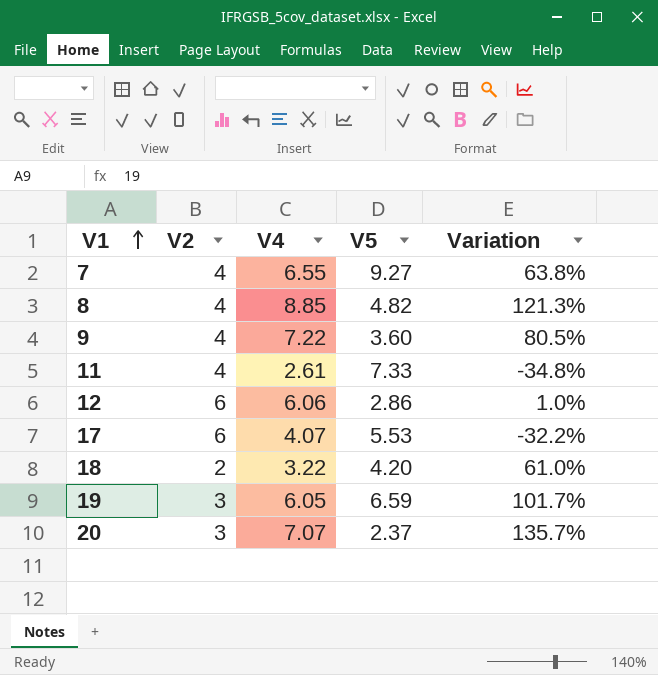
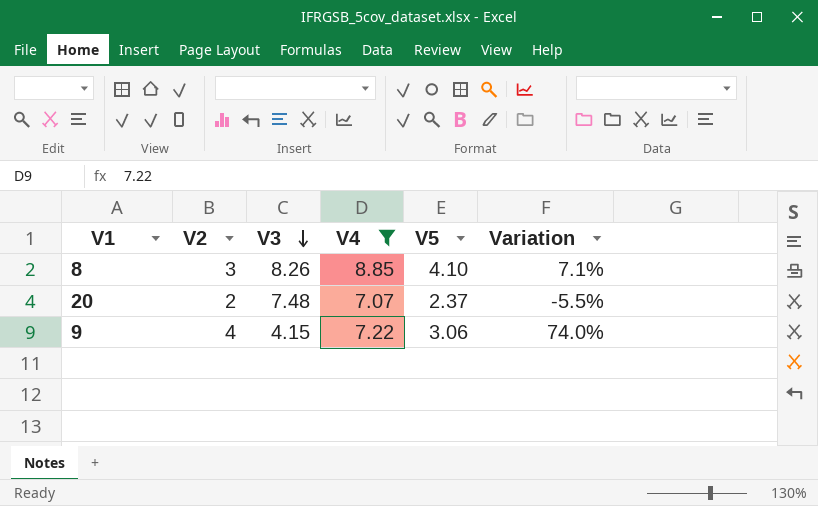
filter: none -> V4 >= 7.07
row order: V1 ascending -> V3 descending
column V3 | position: none -> 3
column Variation | formula: ([V4] - [V2]) / [V2] -> ([V4] - [V3]) / [V3]
8 | V2: 4 -> 3
8 | V5: 4.82 -> 4.10
20 | V2: 3 -> 2
9 | V5: 3.60 -> 3.06

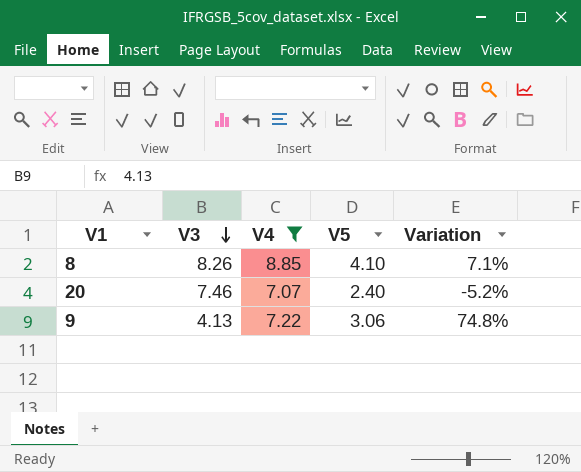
column V2 | position: 2 -> none
20 | V3: 7.48 -> 7.46
20 | V5: 2.37 -> 2.40
20 | Variation: -5.5% -> -5.2%
9 | V3: 4.15 -> 4.13
9 | Variation: 74.0% -> 74.8%

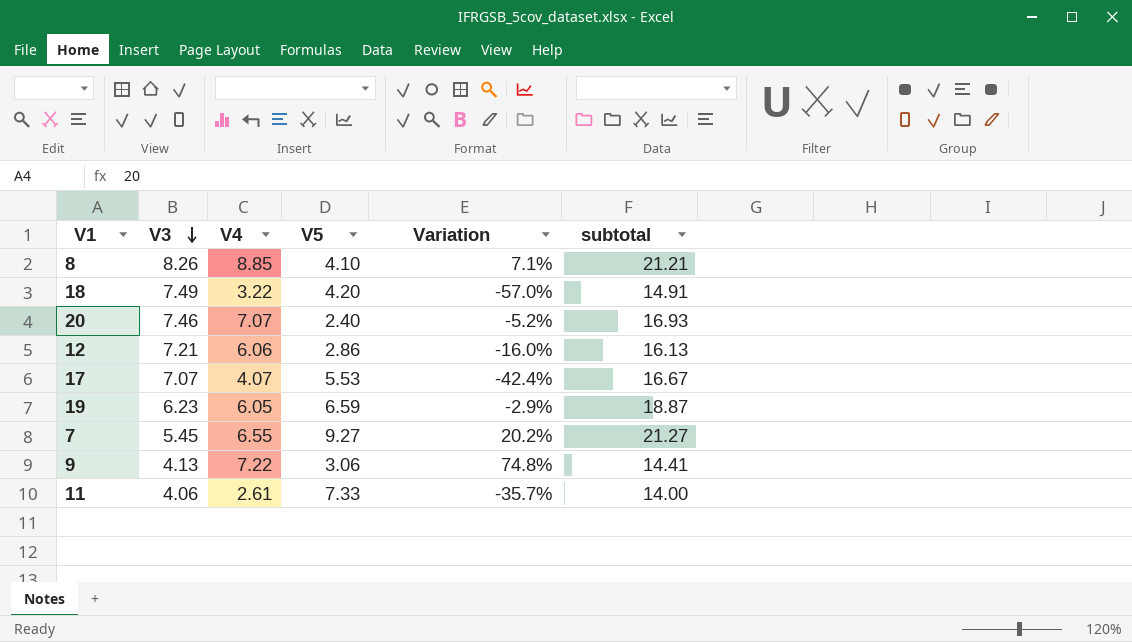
filter: V4 >= 7.07 -> none
column subtotal | formula: none -> [V3] + [V4] + [V5]

